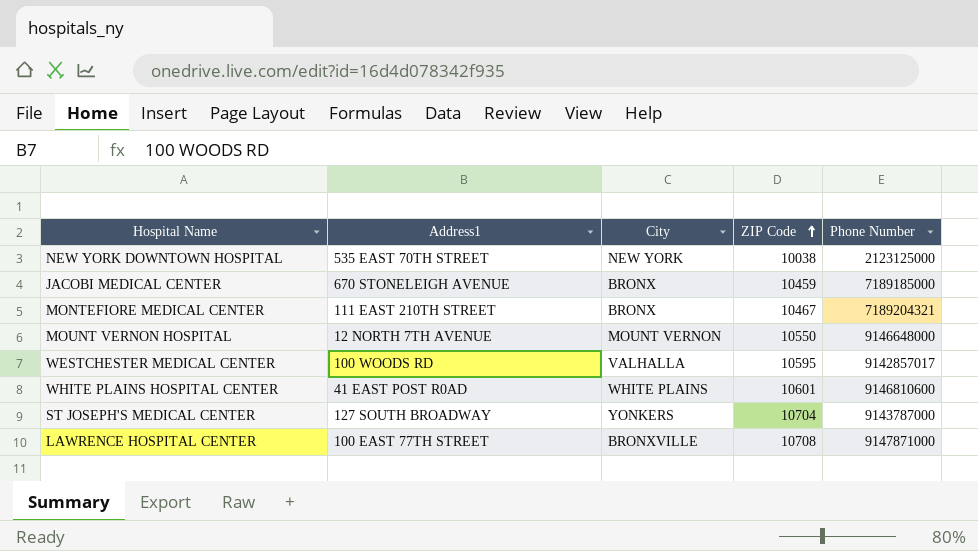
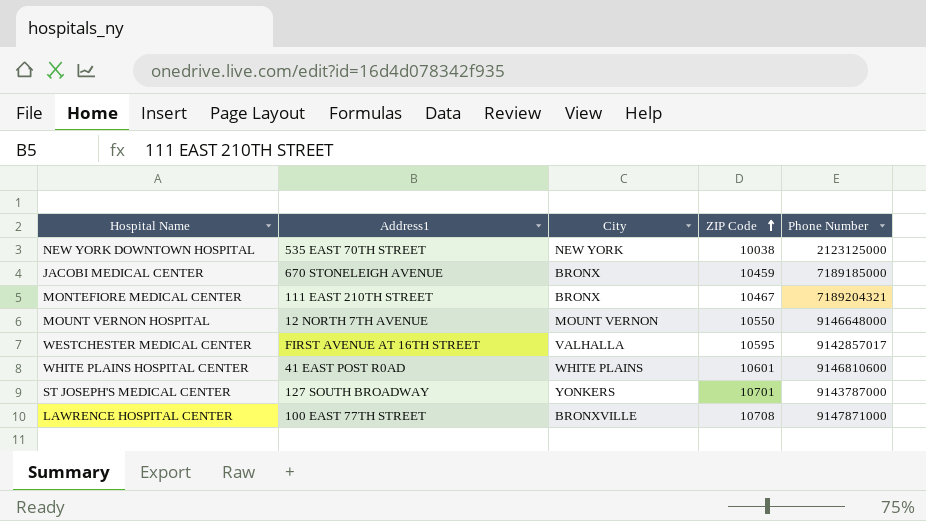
WESTCHESTER MEDICAL CENTER | Address1: 100 WOODS RD -> FIRST AVENUE AT 16TH STREET
ST JOSEPH'S MEDICAL CENTER | ZIP Code: 10704 -> 10701

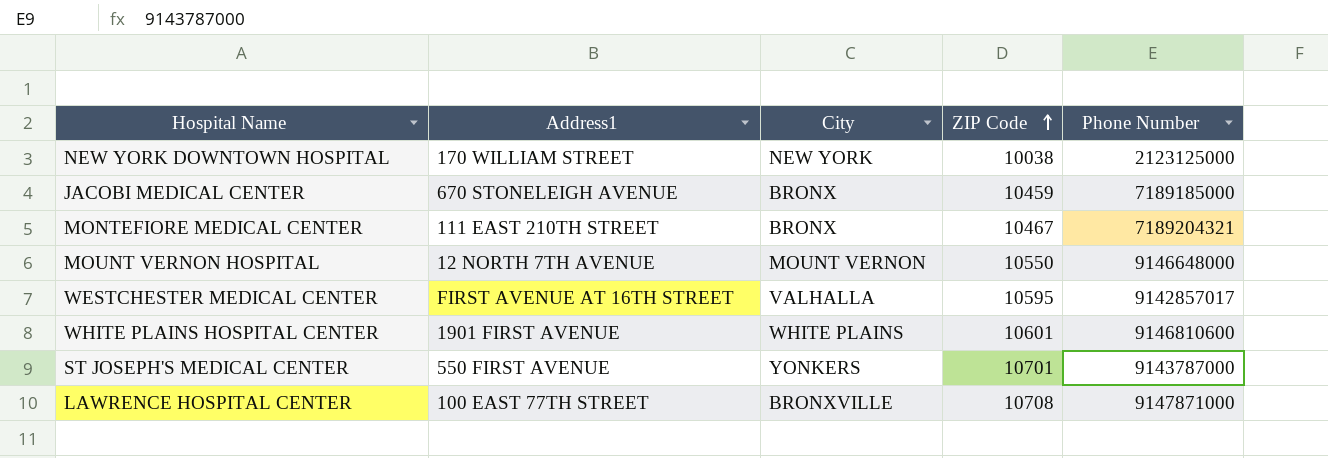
NEW YORK DOWNTOWN HOSPITAL | Address1: 535 EAST 70TH STREET -> 170 WILLIAM STREET
WHITE PLAINS HOSPITAL CENTER | Address1: 41 EAST POST R0AD -> 1901 FIRST AVENUE
ST JOSEPH'S MEDICAL CENTER | Address1: 127 SOUTH BROADWAY -> 550 FIRST AVENUE

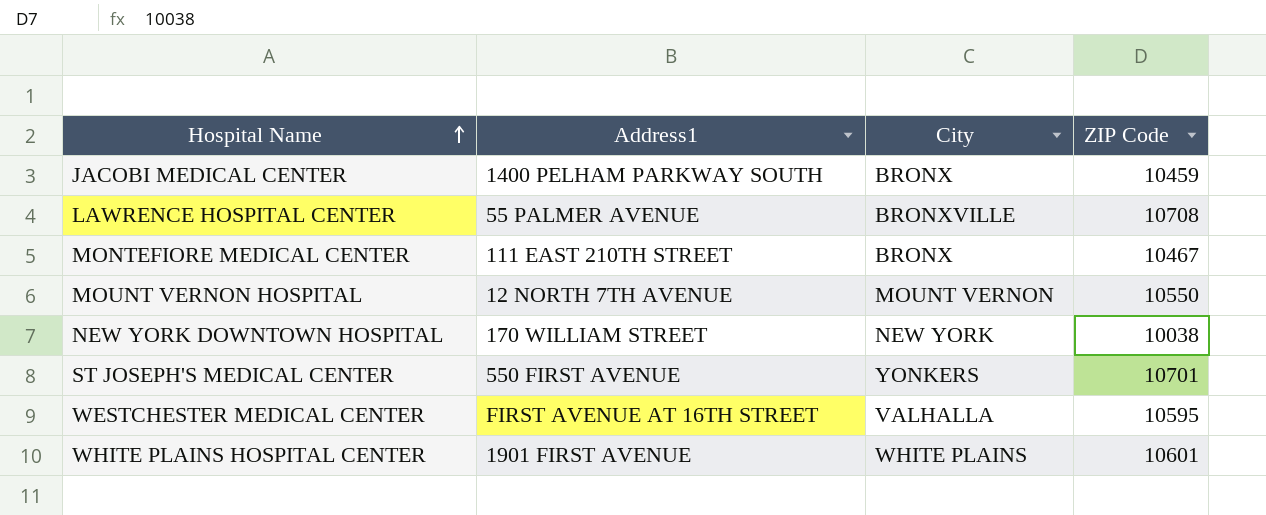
row order: ZIP Code ascending -> Hospital Name ascending
column Phone Number | position: 5 -> none
JACOBI MEDICAL CENTER | Address1: 670 STONELEIGH AVENUE -> 1400 PELHAM PARKWAY SOUTH
LAWRENCE HOSPITAL CENTER | Address1: 100 EAST 77TH STREET -> 55 PALMER AVENUE

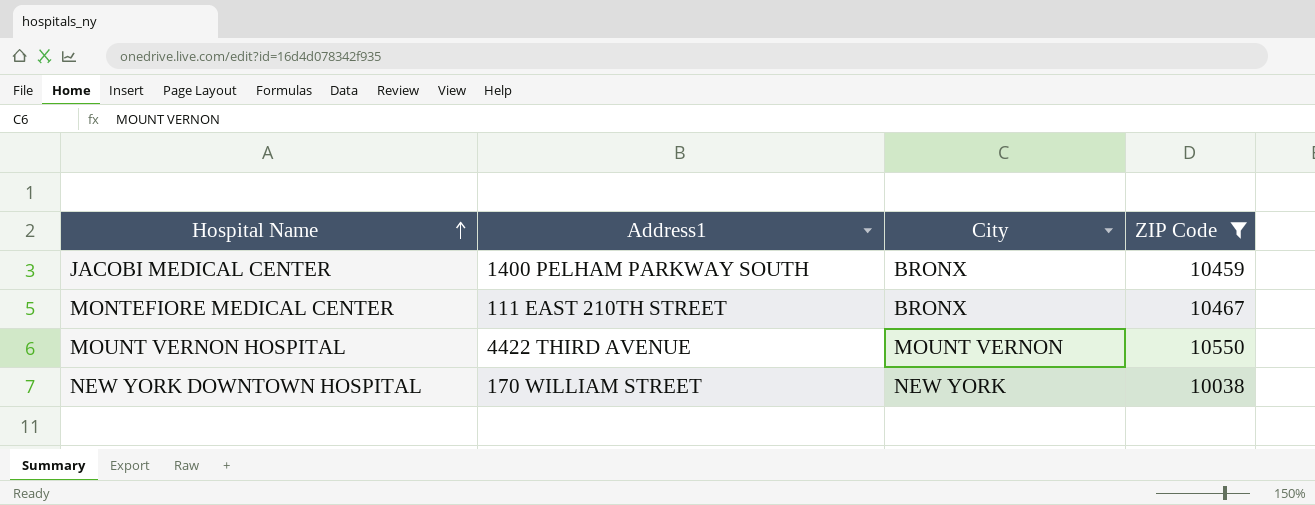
filter: none -> ZIP Code <= 10550
MOUNT VERNON HOSPITAL | Address1: 12 NORTH 7TH AVENUE -> 4422 THIRD AVENUE

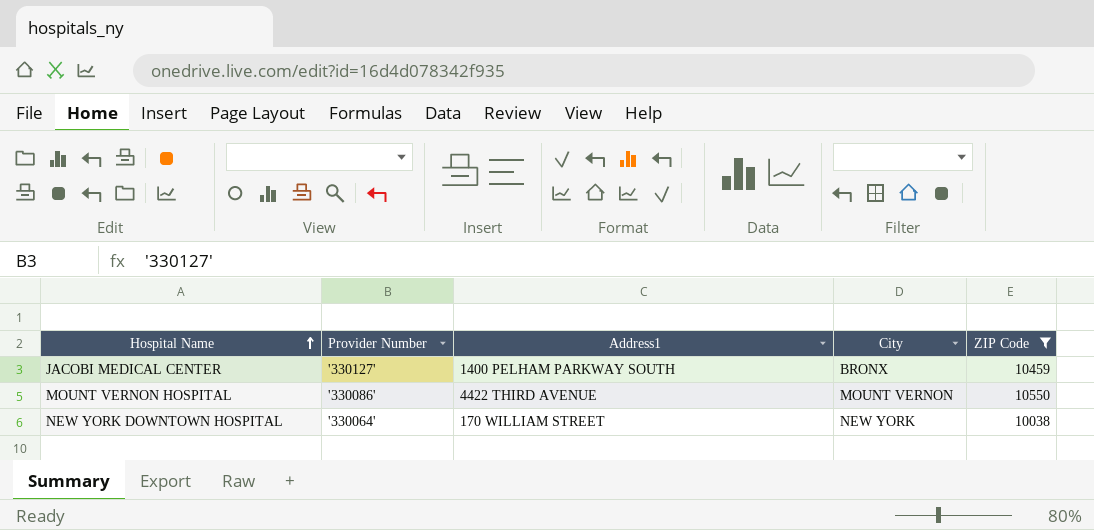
column Provider Number | position: none -> 2
row MONTEFIORE MEDICAL CENTER: 111 EAST 210TH STREET | BRONX | 10467 -> none

